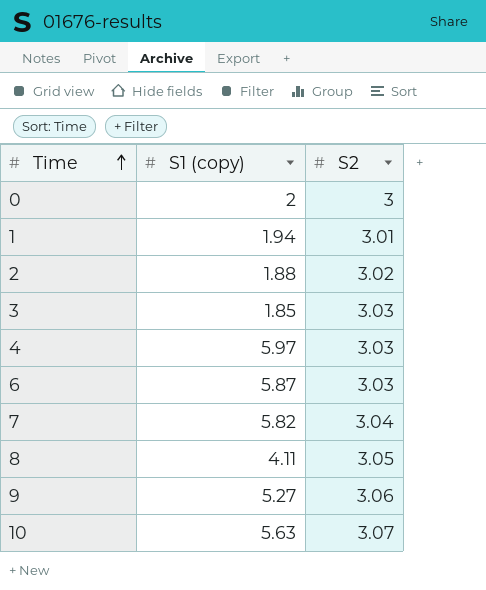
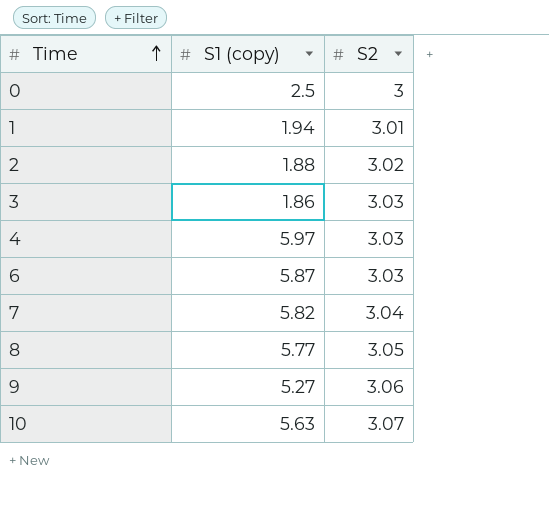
0 | S1 (copy): 2 -> 2.5
3 | S1 (copy): 1.85 -> 1.86
8 | S1 (copy): 4.11 -> 5.77

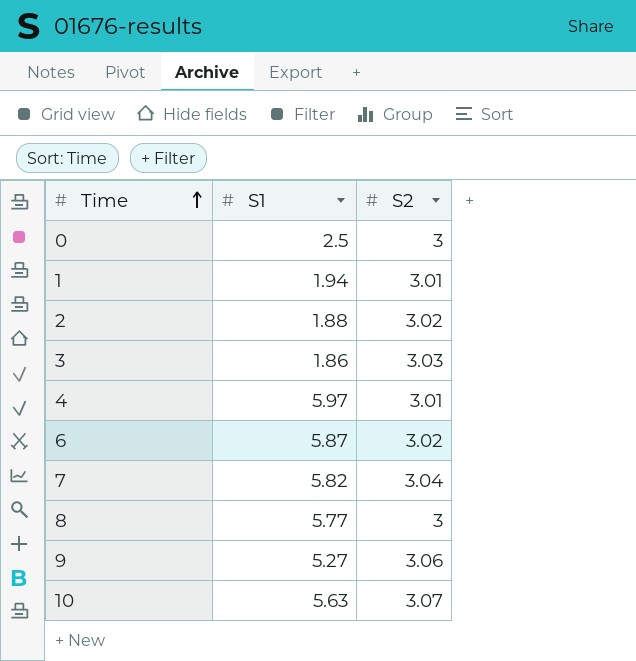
column name: S1 (copy) -> S1
4 | S2: 3.03 -> 3.01
6 | S2: 3.03 -> 3.02
8 | S2: 3.05 -> 3

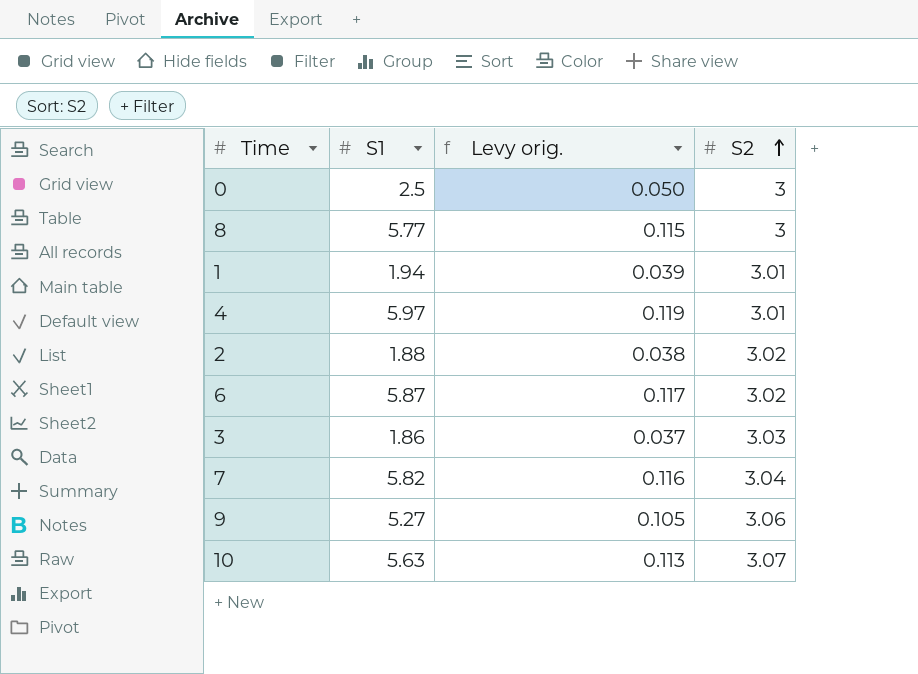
row order: Time ascending -> S2 ascending
column Levy orig. | formula: none -> [S1] * 0.02

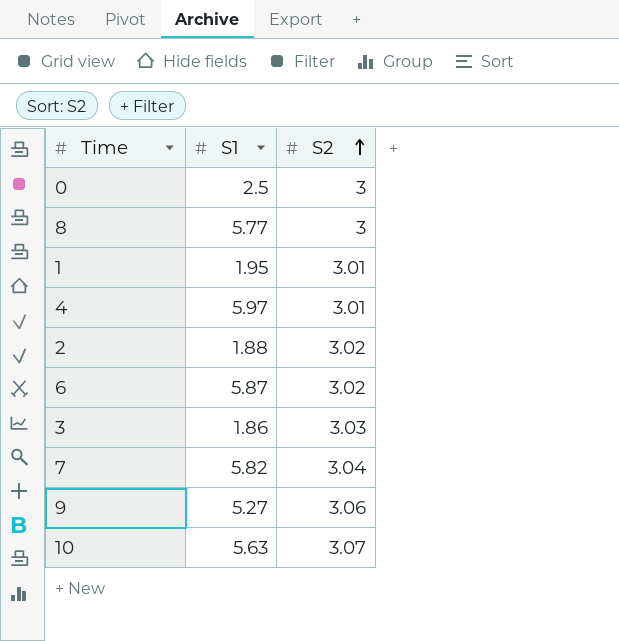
column Levy orig. | formula: [S1] * 0.02 -> none
1 | S1: 1.94 -> 1.95

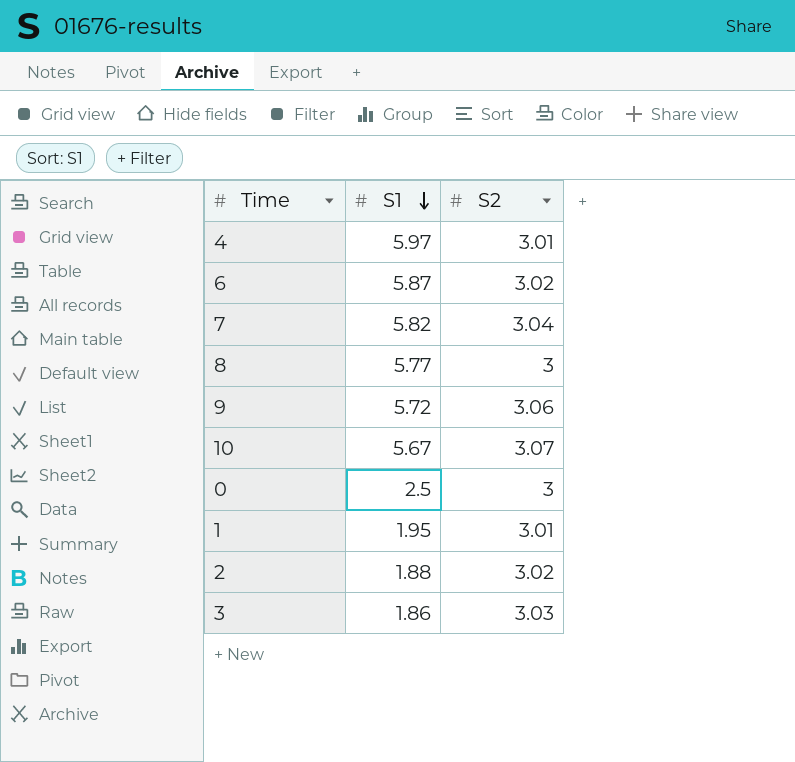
row order: S2 ascending -> S1 descending
9 | S1: 5.27 -> 5.72
10 | S1: 5.63 -> 5.67

